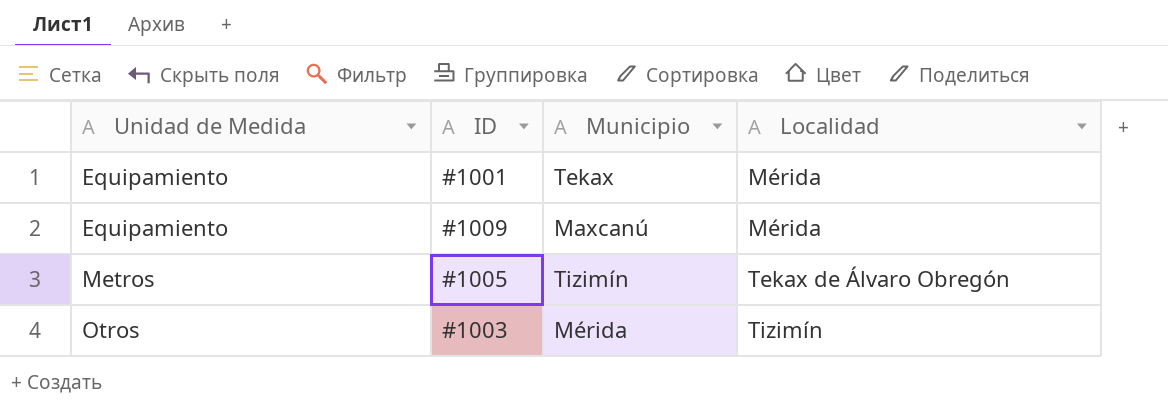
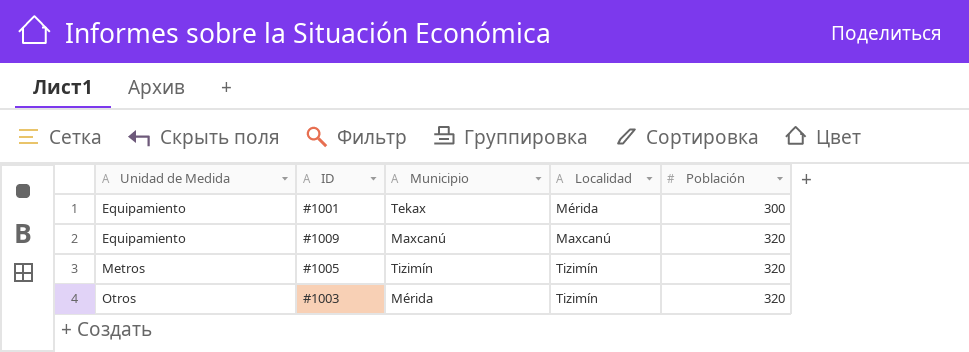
column Población | position: none -> 5
#1009 | Localidad: Mérida -> Maxcanú
#1005 | Localidad: Tekax de Álvaro Obregón -> Tizimín

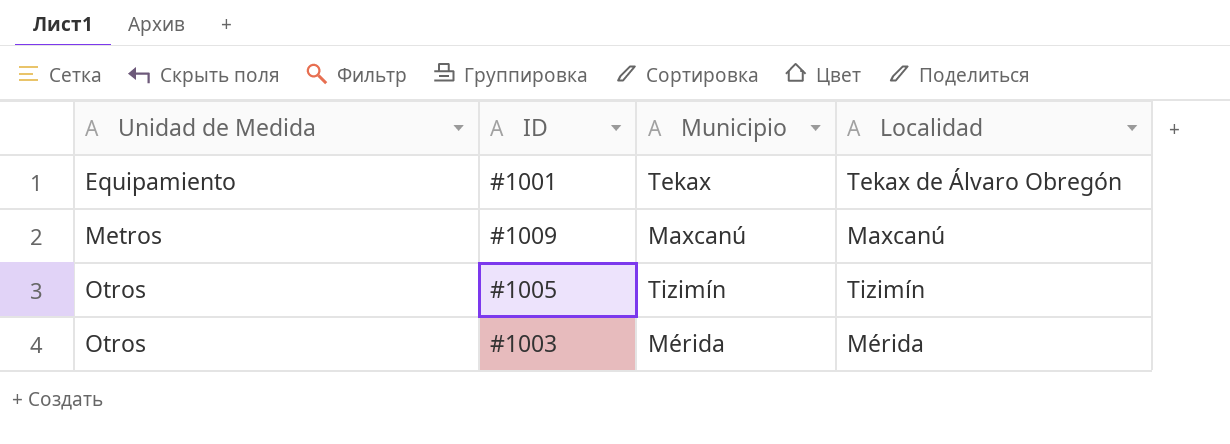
column Población | position: 5 -> none
#1001 | Localidad: Mérida -> Tekax de Álvaro Obregón
#1009 | Unidad de Medida: Equipamiento -> Metros
#1005 | Unidad de Medida: Metros -> Otros
#1003 | Localidad: Tizimín -> Mérida

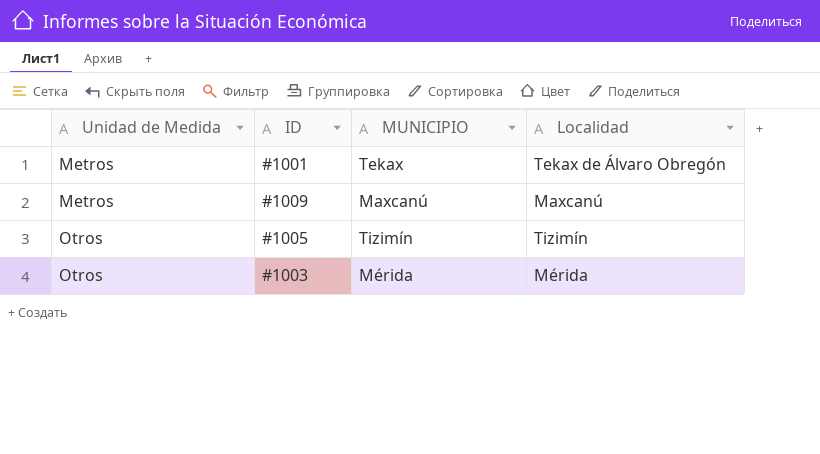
column name: Municipio -> MUNICIPIO
#1001 | Unidad de Medida: Equipamiento -> Metros

